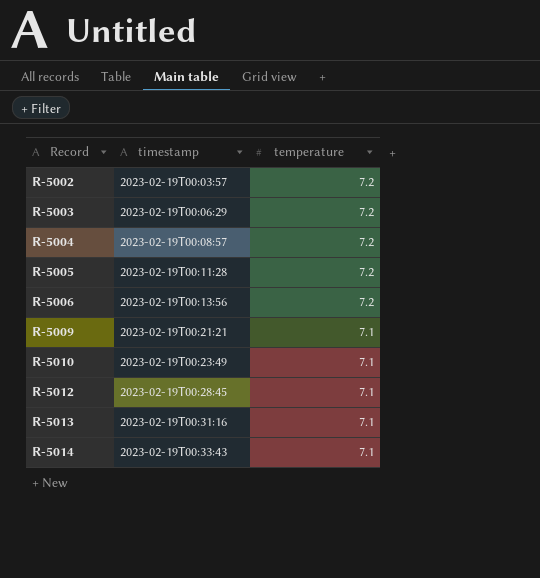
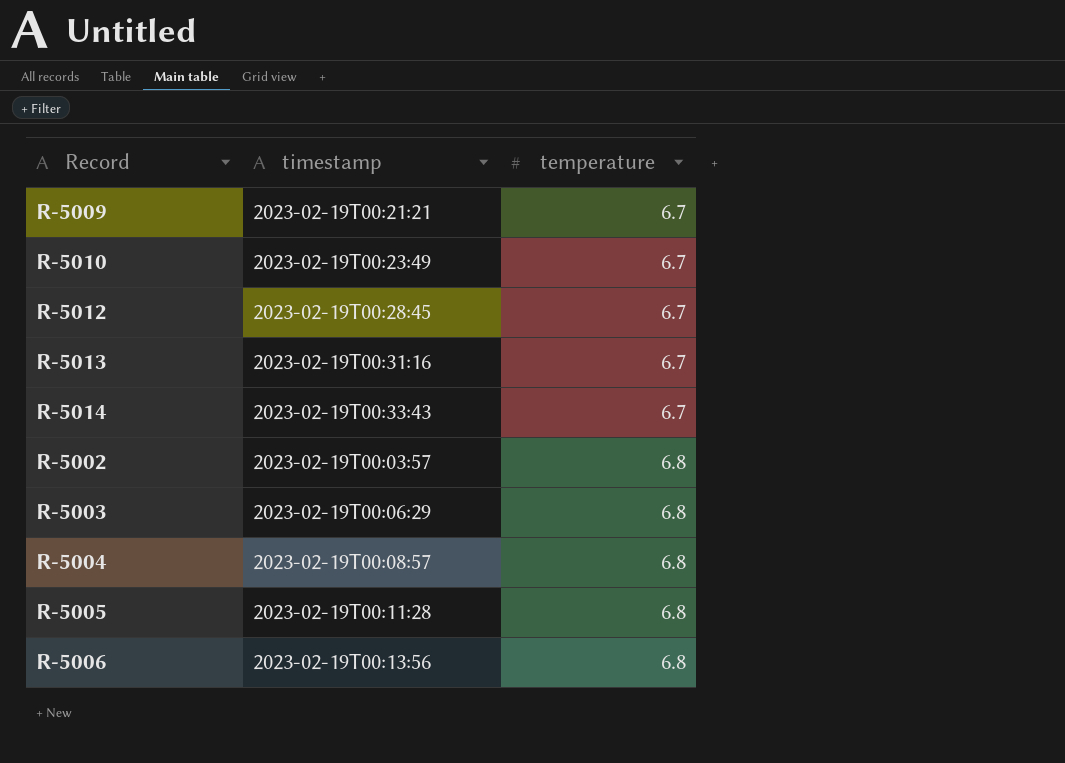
row order: Record ascending -> temperature ascending
R-5009 | temperature: 7.1 -> 6.7
R-5010 | temperature: 7.1 -> 6.7
R-5012 | temperature: 7.1 -> 6.7
R-5013 | temperature: 7.1 -> 6.7
R-5014 | temperature: 7.1 -> 6.7
R-5002 | temperature: 7.2 -> 6.8
R-5003 | temperature: 7.2 -> 6.8
R-5004 | temperature: 7.2 -> 6.8
R-5005 | temperature: 7.2 -> 6.8
R-5006 | temperature: 7.2 -> 6.8

